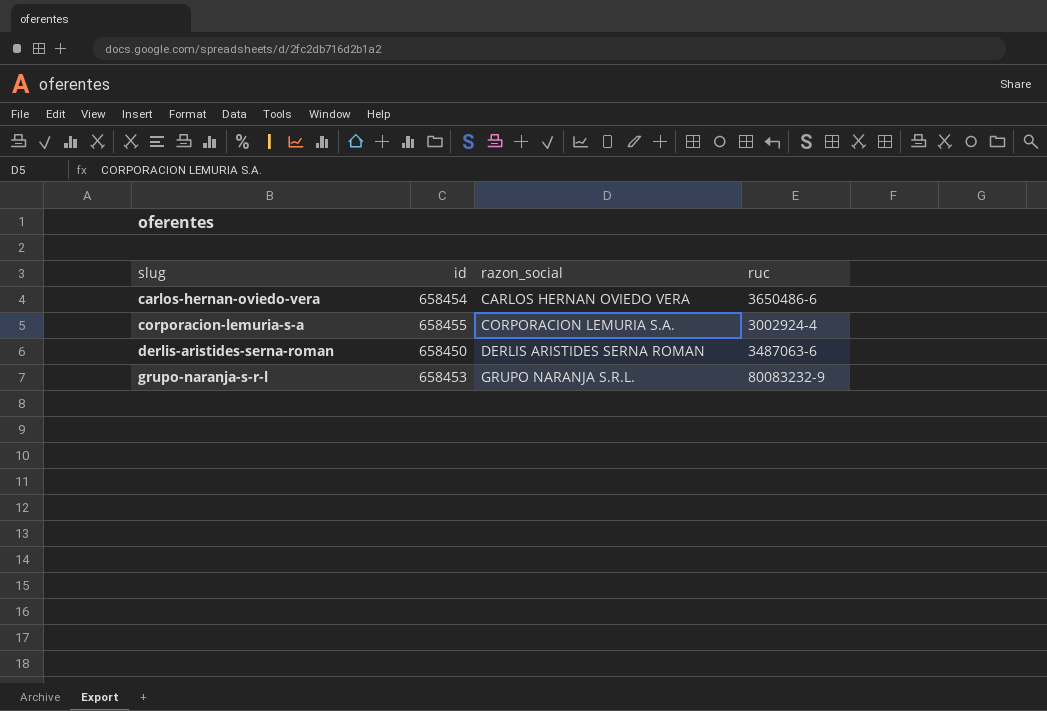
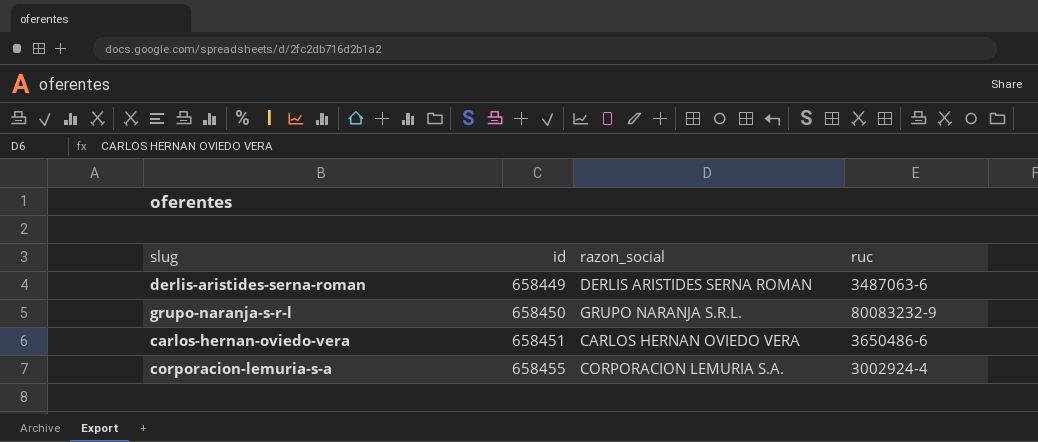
row order: slug ascending -> id ascending
derlis-aristides-serna-roman | id: 658450 -> 658449
grupo-naranja-s-r-l | id: 658453 -> 658450
carlos-hernan-oviedo-vera | id: 658454 -> 658451

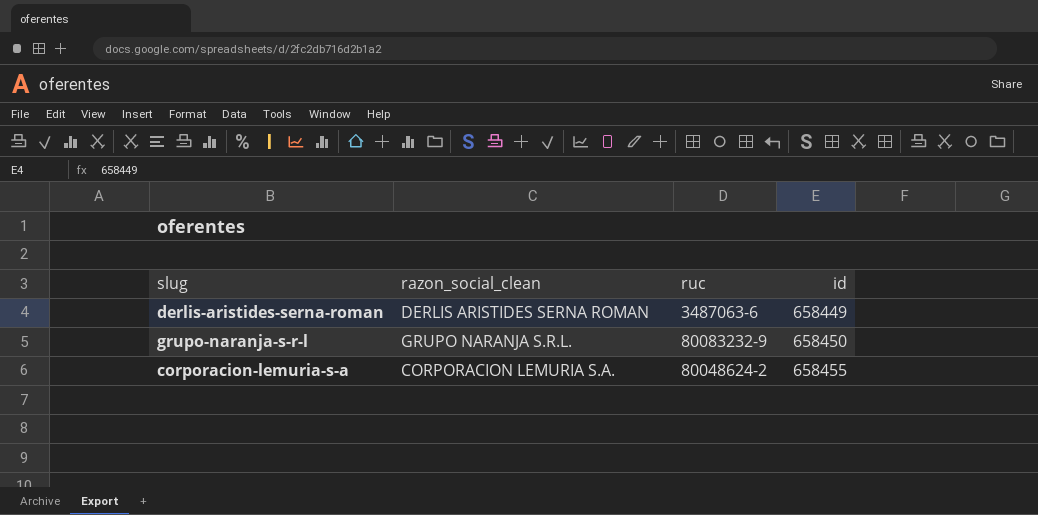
column name: razon_social -> razon_social_clean
column id | position: 2 -> 4
row carlos-hernan-oviedo-vera: 658451 | CARLOS HERNAN OVIEDO VERA | 3650486-6 -> none
corporacion-lemuria-s-a | ruc: 3002924-4 -> 80048624-2

